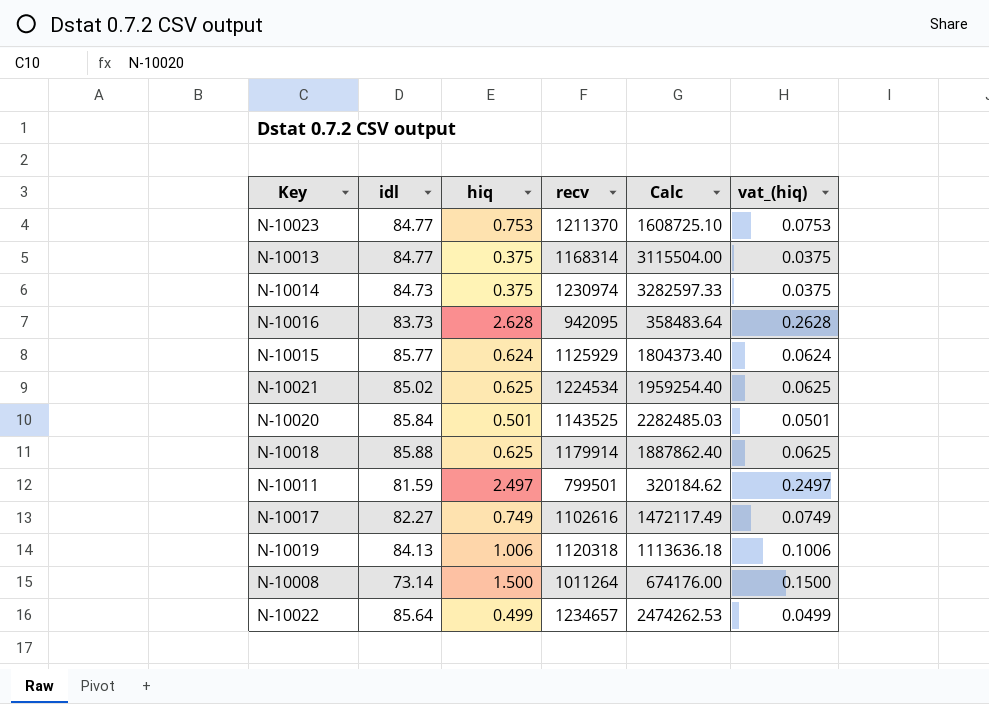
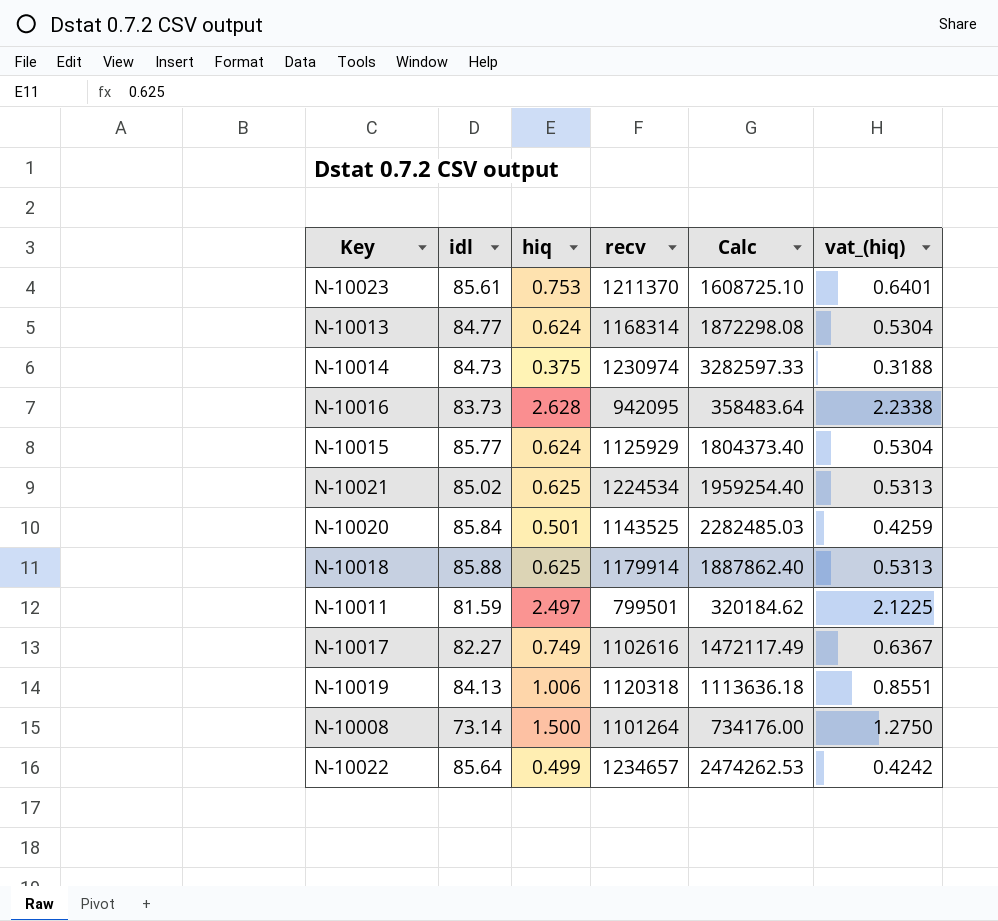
column vat_(hiq) | formula: [hiq] * 0.1 -> [hiq] * 0.85
N-10023 | idl: 84.77 -> 85.61
N-10013 | hiq: 0.375 -> 0.624
N-10013 | Calc: 3115504.00 -> 1872298.08
N-10008 | recv: 1011264 -> 1101264
N-10008 | Calc: 674176.00 -> 734176.00

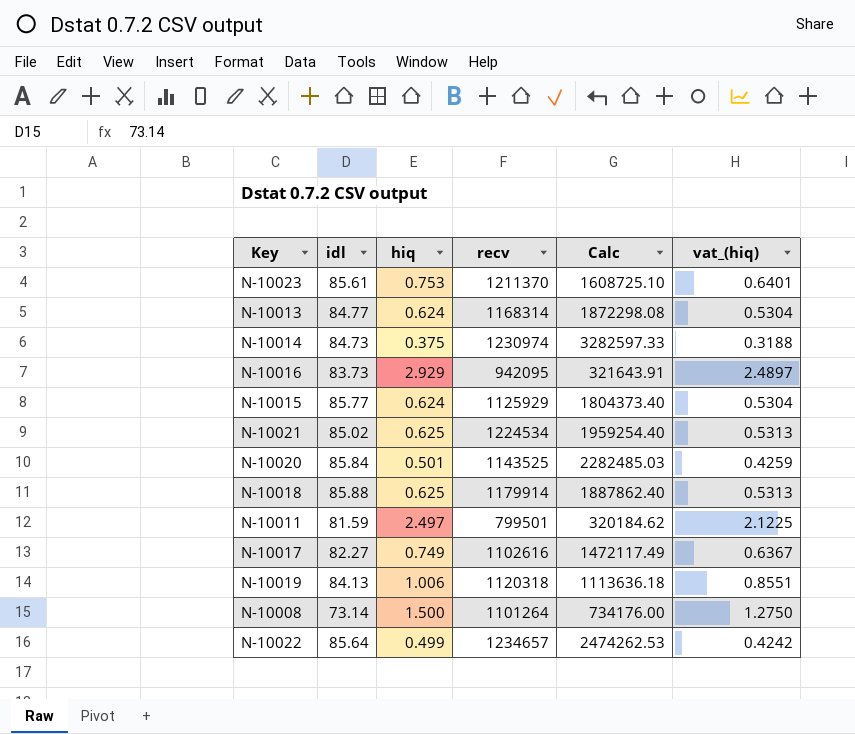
N-10016 | hiq: 2.628 -> 2.929
N-10016 | Calc: 358483.64 -> 321643.91
N-10016 | vat_(hiq): 2.2338 -> 2.4897

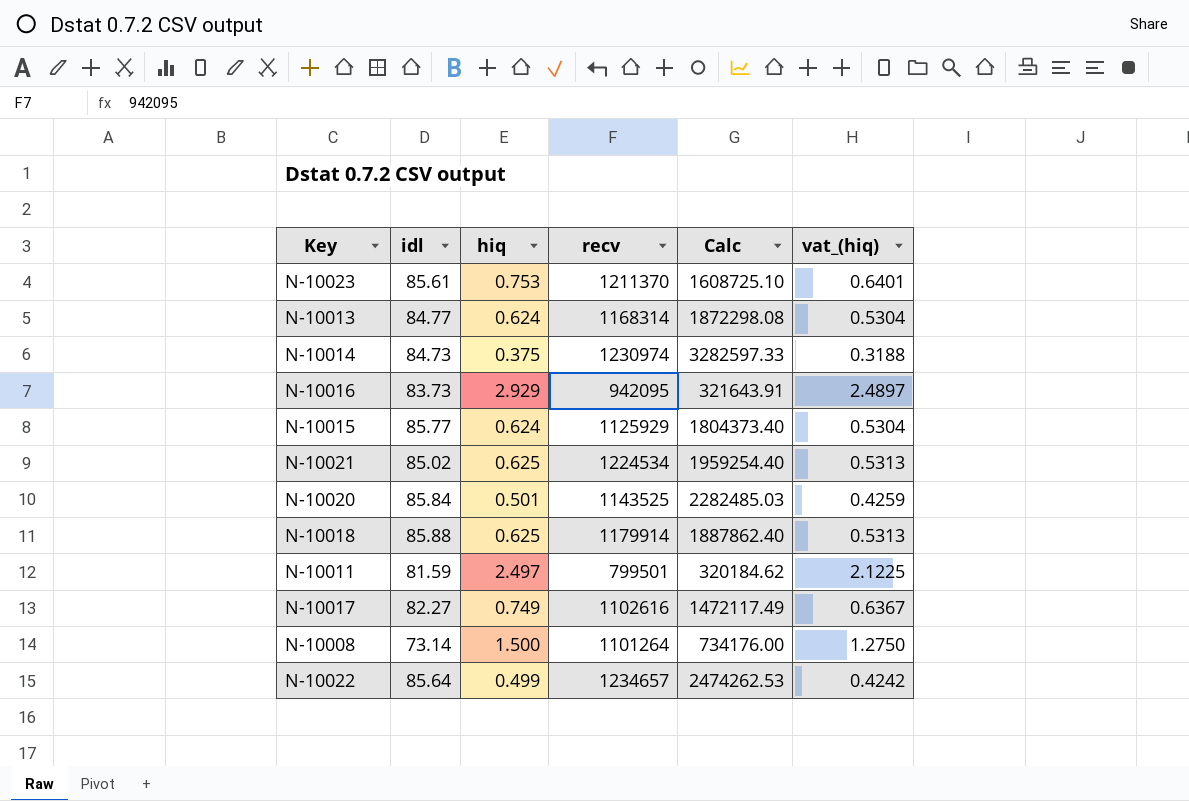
row N-10019: 84.13 | 1.006 | 1120318 | 1113636.18 | 0.8551 -> none

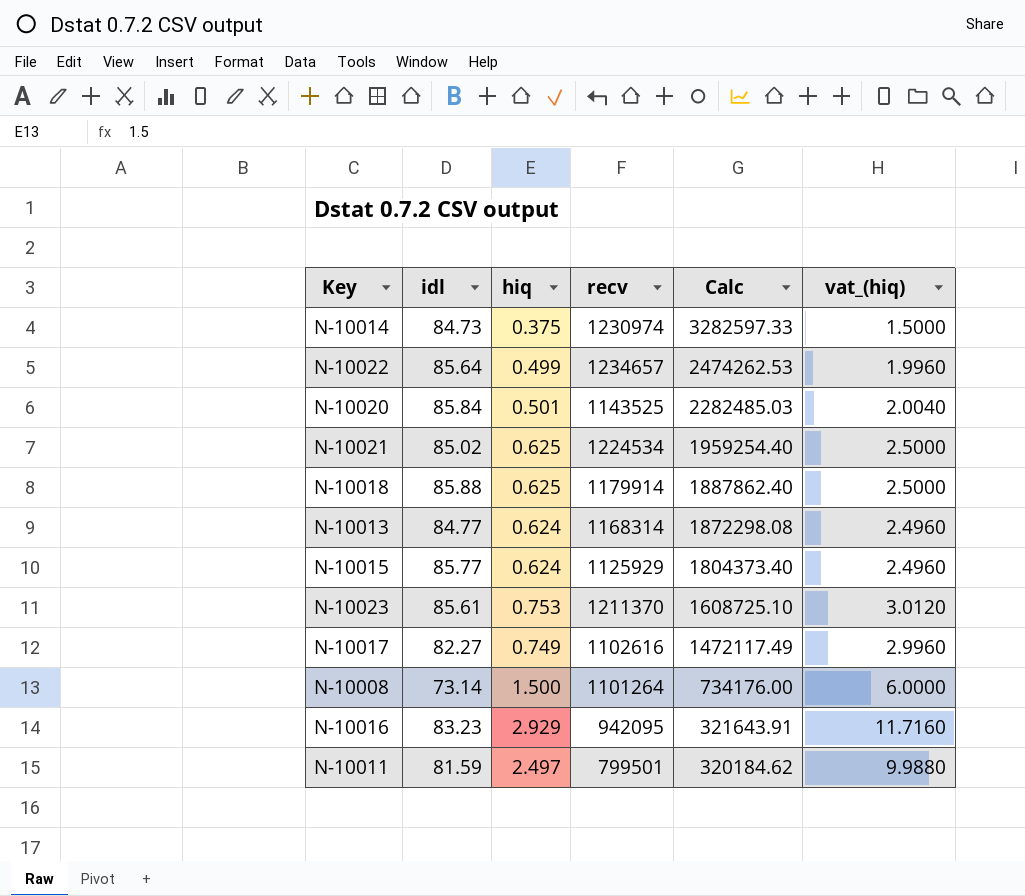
row order: none -> Calc descending
column vat_(hiq) | formula: [hiq] * 0.85 -> [hiq] * 4
N-10016 | idl: 83.73 -> 83.23

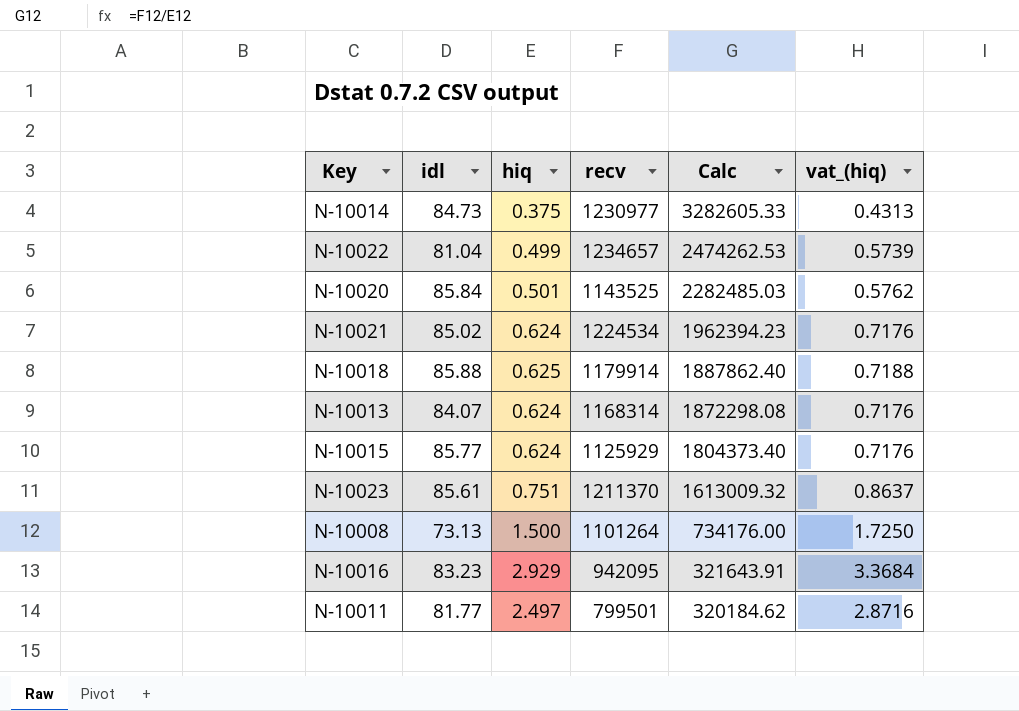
column vat_(hiq) | formula: [hiq] * 4 -> [hiq] * 1.15
row N-10017: 82.27 | 0.749 | 1102616 | 1472117.49 | 2.9960 -> none
N-10014 | recv: 1230974 -> 1230977
N-10014 | Calc: 3282597.33 -> 3282605.33
N-10022 | idl: 85.64 -> 81.04
N-10021 | hiq: 0.625 -> 0.624
N-10021 | Calc: 1959254.40 -> 1962394.23
N-10013 | idl: 84.77 -> 84.07
N-10023 | hiq: 0.753 -> 0.751
N-10023 | Calc: 1608725.10 -> 1613009.32
N-10008 | idl: 73.14 -> 73.13
N-10011 | idl: 81.59 -> 81.77

